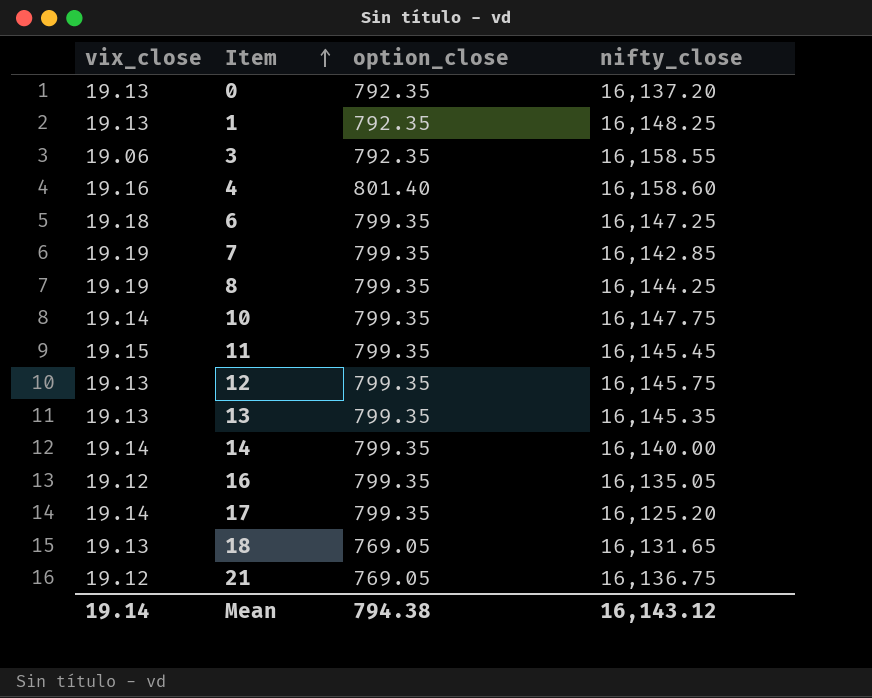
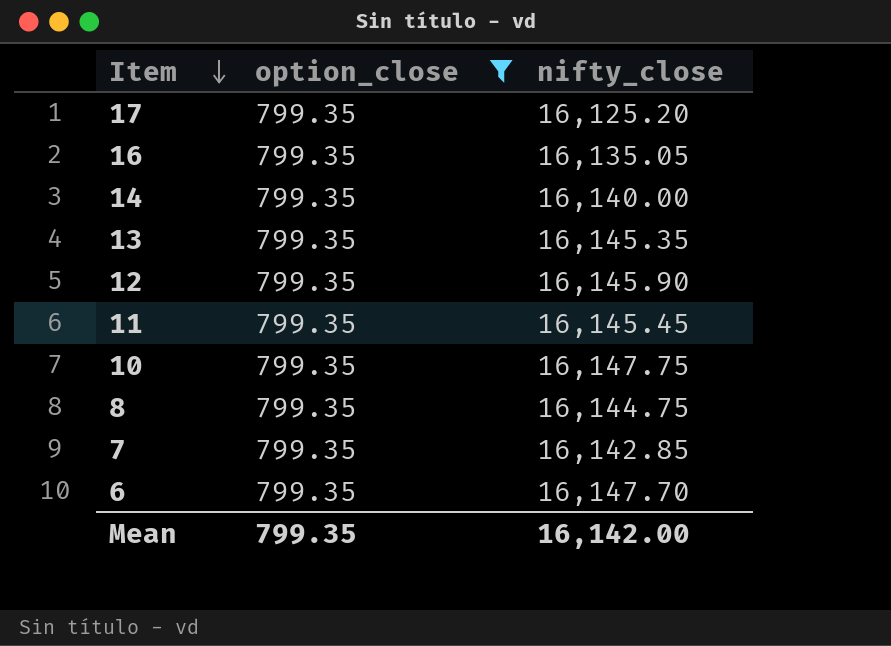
filter: none -> option_close = 799.35
row order: Item ascending -> Item descending
column vix_close | position: 1 -> none
12 | nifty_close: 16,145.75 -> 16,145.90
8 | nifty_close: 16,144.25 -> 16,144.75
6 | nifty_close: 16,147.25 -> 16,147.70
Mean | option_close: 794.38 -> 799.35
Mean | nifty_close: 16,143.12 -> 16,142.00

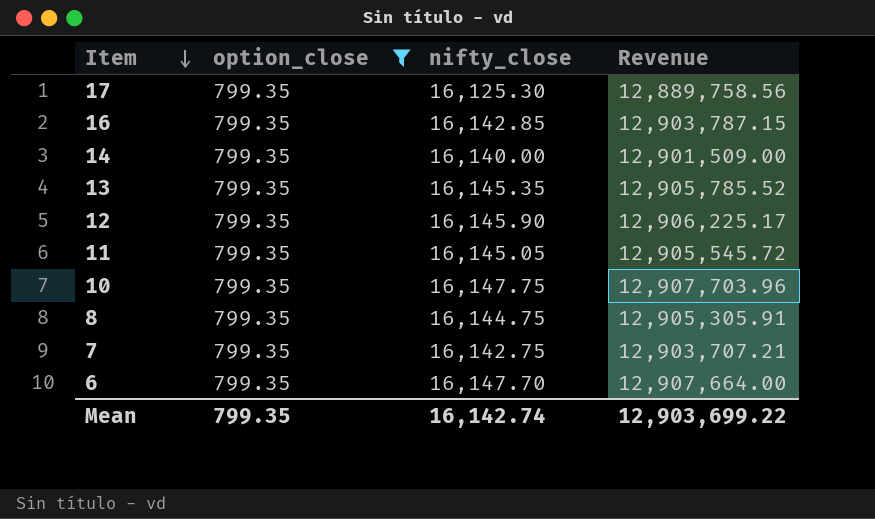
column Revenue | formula: none -> [option_close] * [nifty_close]
17 | nifty_close: 16,125.20 -> 16,125.30
16 | nifty_close: 16,135.05 -> 16,142.85
11 | nifty_close: 16,145.45 -> 16,145.05
7 | nifty_close: 16,142.85 -> 16,142.75
Mean | nifty_close: 16,142.00 -> 16,142.74

